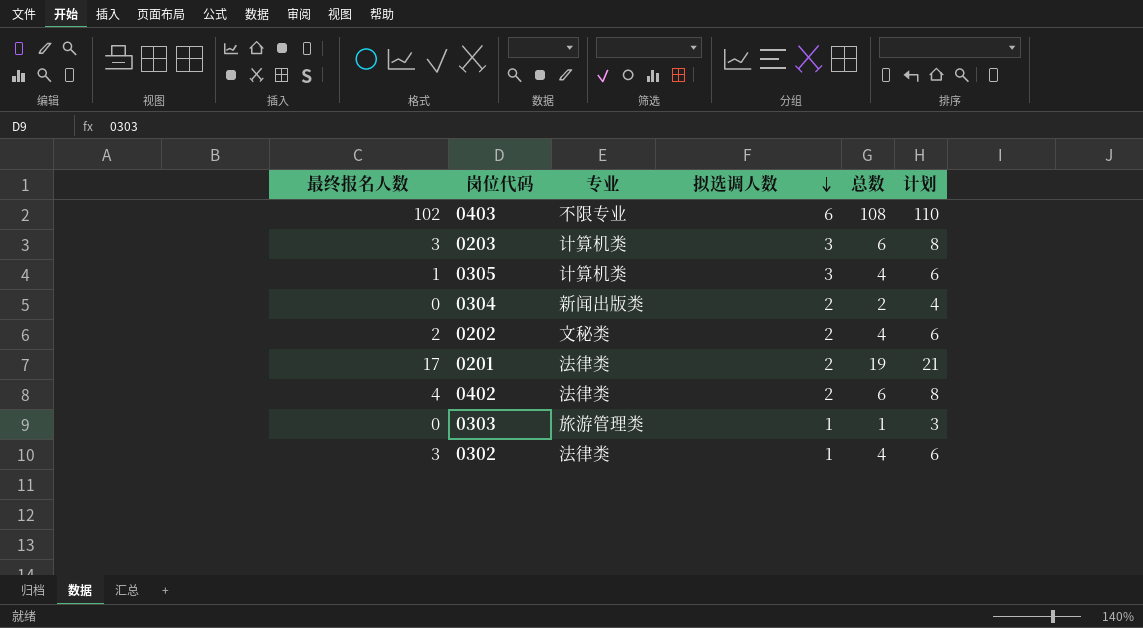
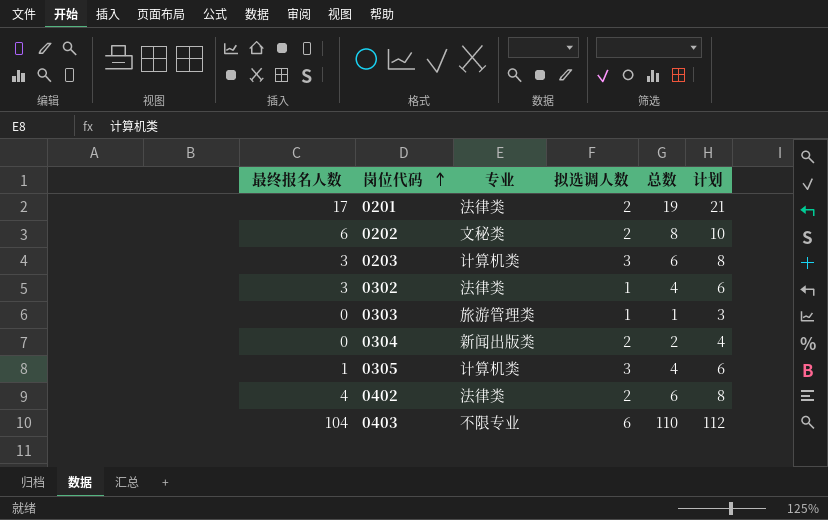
row order: 拟选调人数 descending -> 岗位代码 ascending
0202 | 最终报名人数: 2 -> 6
0202 | 总数: 4 -> 8
0202 | 计划: 6 -> 10
0403 | 最终报名人数: 102 -> 104
0403 | 总数: 108 -> 110
0403 | 计划: 110 -> 112

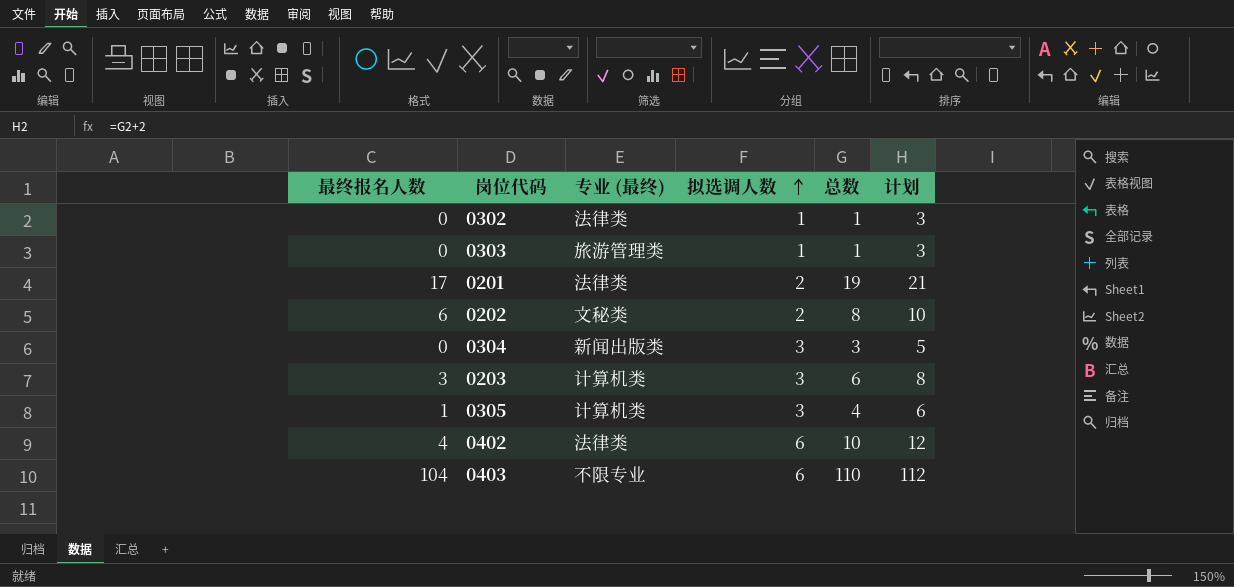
row order: 岗位代码 ascending -> 拟选调人数 ascending
column name: 专业 -> 专业 (最终)
0302 | 最终报名人数: 3 -> 0
0302 | 总数: 4 -> 1
0302 | 计划: 6 -> 3
0304 | 拟选调人数: 2 -> 3
0304 | 总数: 2 -> 3
0304 | 计划: 4 -> 5
0402 | 拟选调人数: 2 -> 6
0402 | 总数: 6 -> 10
0402 | 计划: 8 -> 12

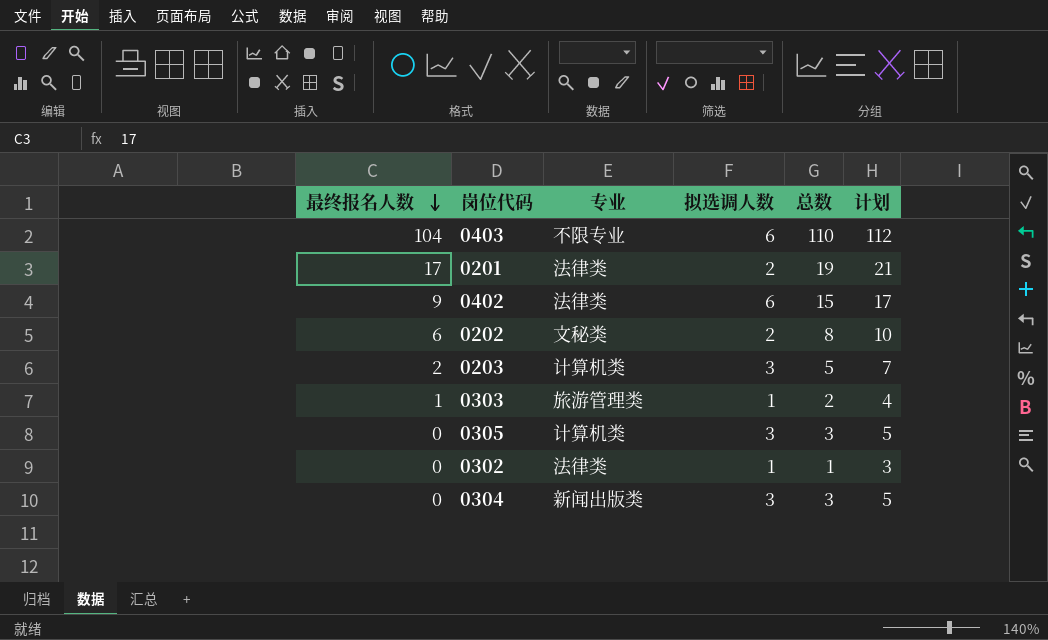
row order: 拟选调人数 ascending -> 最终报名人数 descending
column name: 专业 (最终) -> 专业
0402 | 最终报名人数: 4 -> 9
0402 | 总数: 10 -> 15
0402 | 计划: 12 -> 17
0203 | 最终报名人数: 3 -> 2
0203 | 总数: 6 -> 5
0203 | 计划: 8 -> 7
0303 | 最终报名人数: 0 -> 1
0303 | 总数: 1 -> 2
0303 | 计划: 3 -> 4
0305 | 最终报名人数: 1 -> 0
0305 | 总数: 4 -> 3
0305 | 计划: 6 -> 5

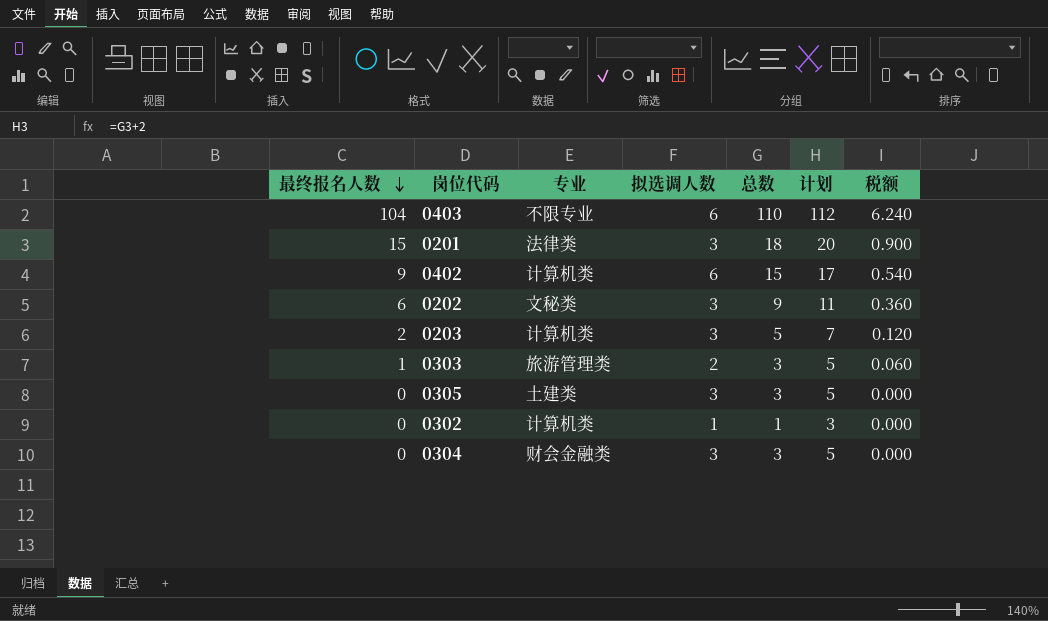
column 税额 | formula: none -> [最终报名人数] * 0.06
0201 | 最终报名人数: 17 -> 15
0201 | 拟选调人数: 2 -> 3
0201 | 总数: 19 -> 18
0201 | 计划: 21 -> 20
0402 | 专业: 法律类 -> 计算机类
0202 | 拟选调人数: 2 -> 3
0202 | 总数: 8 -> 9
0202 | 计划: 10 -> 11
0303 | 拟选调人数: 1 -> 2
0303 | 总数: 2 -> 3
0303 | 计划: 4 -> 5
0305 | 专业: 计算机类 -> 土建类
0302 | 专业: 法律类 -> 计算机类
0304 | 专业: 新闻出版类 -> 财会金融类

